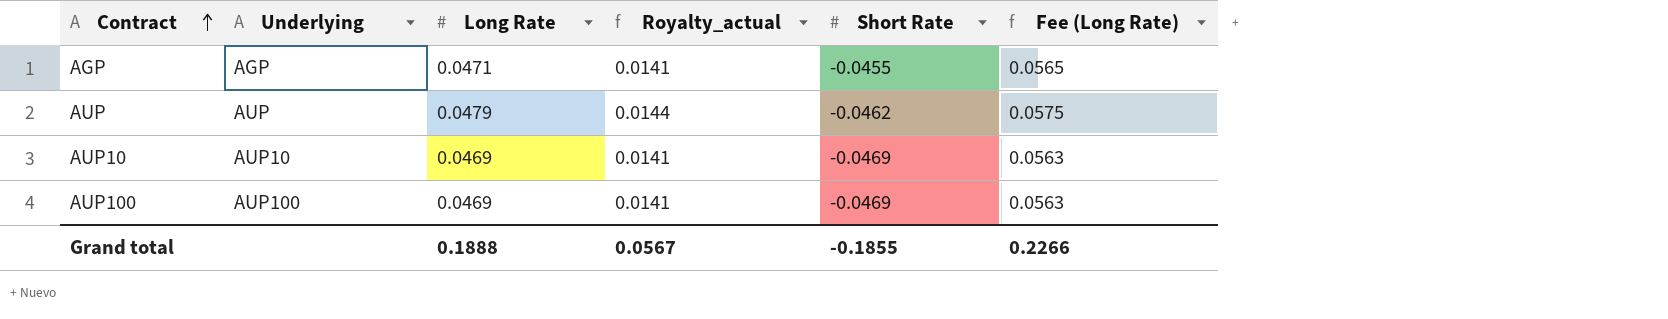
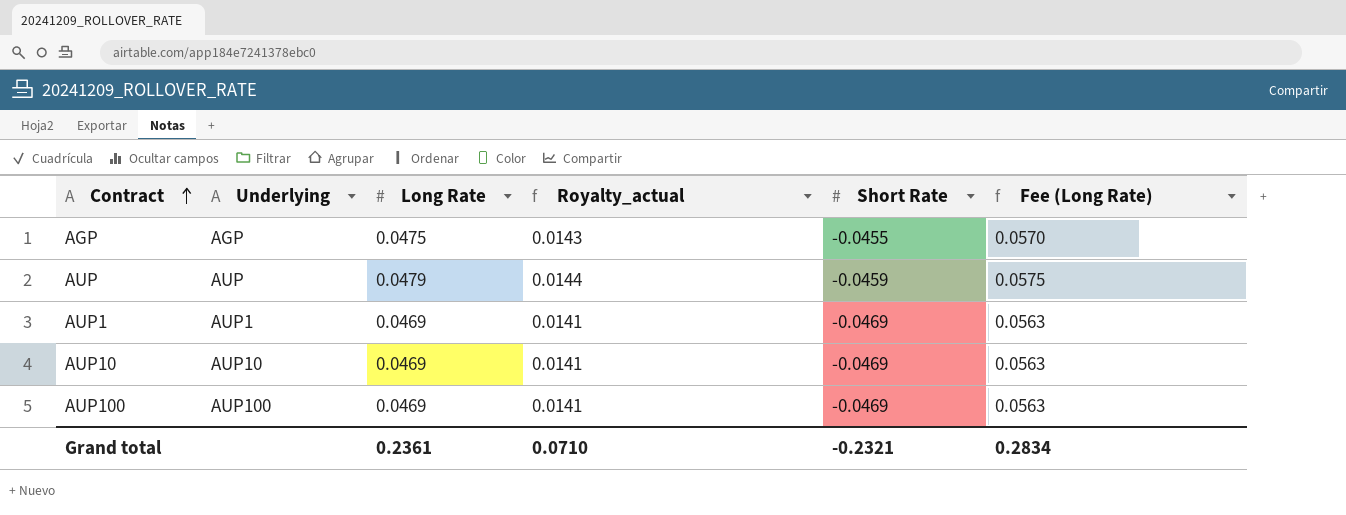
AGP | Long Rate: 0.0471 -> 0.0475
AGP | Royalty_actual: 0.0141 -> 0.0143
AGP | Fee (Long Rate): 0.0565 -> 0.0570
AUP | Short Rate: -0.0462 -> -0.0459
row AUP1: none -> AUP1 | 0.0469 | 0.0141 | -0.0469 | 0.0563
Grand total | Long Rate: 0.1888 -> 0.2361
Grand total | Royalty_actual: 0.0567 -> 0.0710
Grand total | Short Rate: -0.1855 -> -0.2321
Grand total | Fee (Long Rate): 0.2266 -> 0.2834

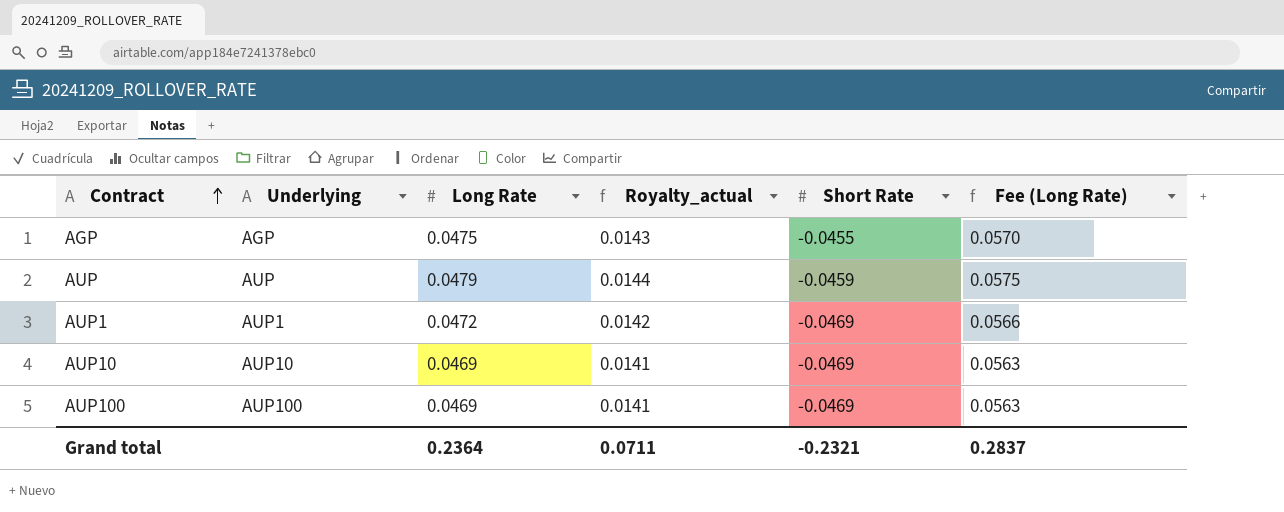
AUP1 | Long Rate: 0.0469 -> 0.0472
AUP1 | Royalty_actual: 0.0141 -> 0.0142
AUP1 | Fee (Long Rate): 0.0563 -> 0.0566
Grand total | Long Rate: 0.2361 -> 0.2364
Grand total | Royalty_actual: 0.0710 -> 0.0711
Grand total | Fee (Long Rate): 0.2834 -> 0.2837

